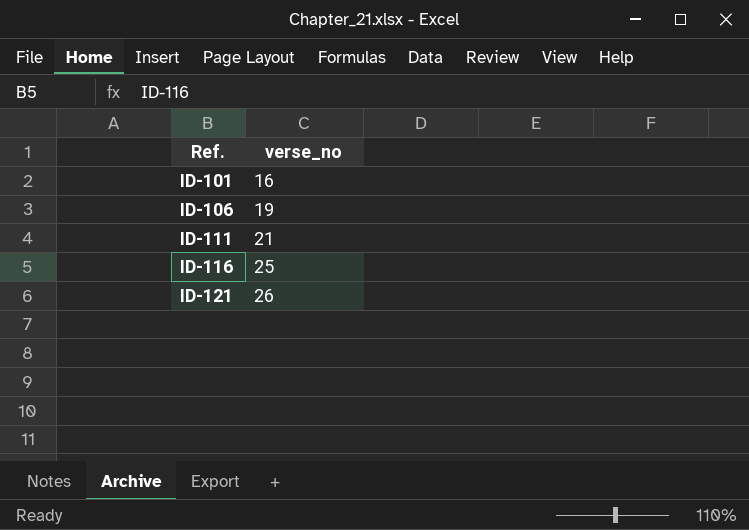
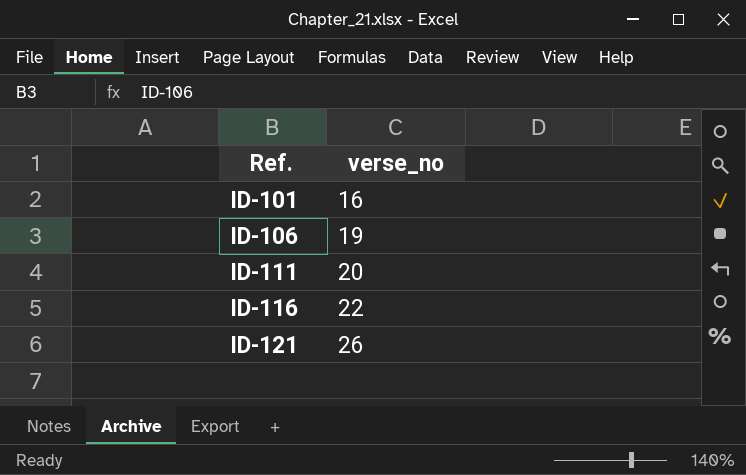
ID-111 | verse_no: 21 -> 20
ID-116 | verse_no: 25 -> 22

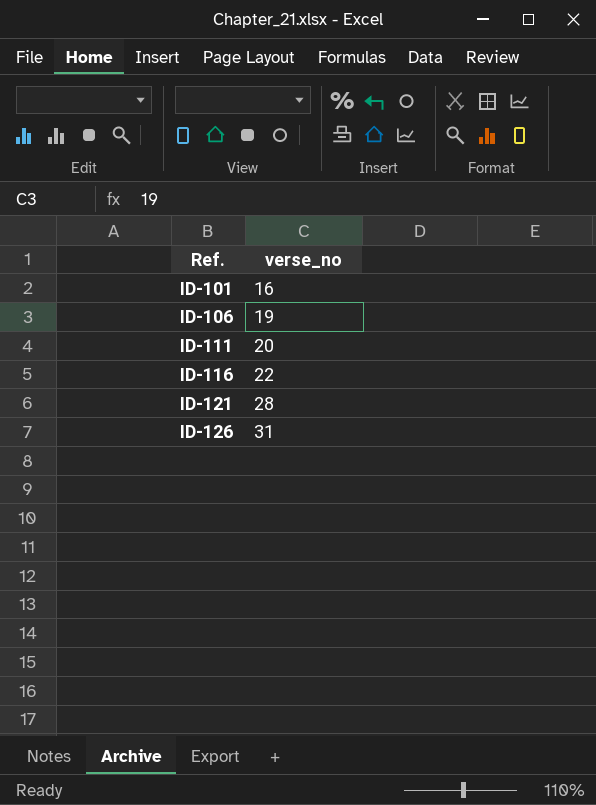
ID-121 | verse_no: 26 -> 28
row ID-126: none -> 31

